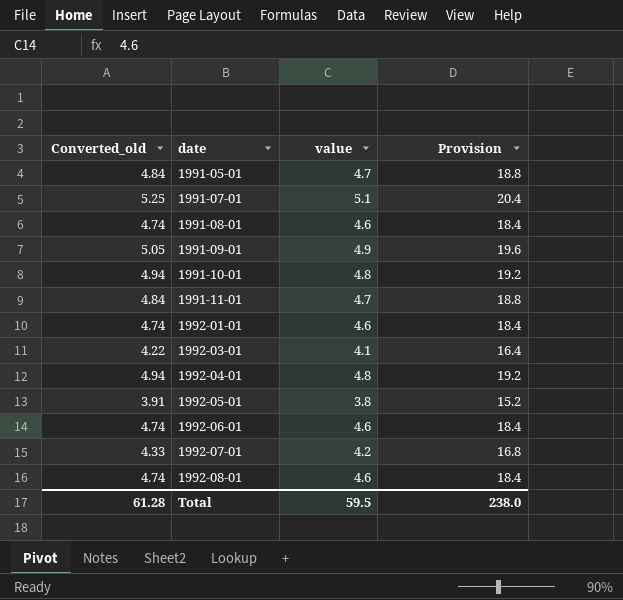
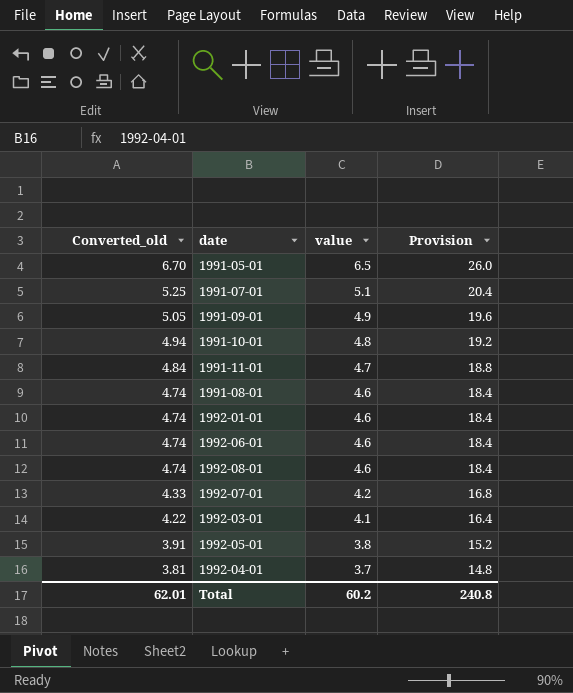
row order: date ascending -> Converted_old descending
1991-05-01 | Converted_old: 4.84 -> 6.70
1991-05-01 | value: 4.7 -> 6.5
1991-05-01 | Provision: 18.8 -> 26.0
1992-04-01 | Converted_old: 4.94 -> 3.81
1992-04-01 | value: 4.8 -> 3.7
1992-04-01 | Provision: 19.2 -> 14.8
Total | Converted_old: 61.28 -> 62.01
Total | value: 59.5 -> 60.2
Total | Provision: 238.0 -> 240.8

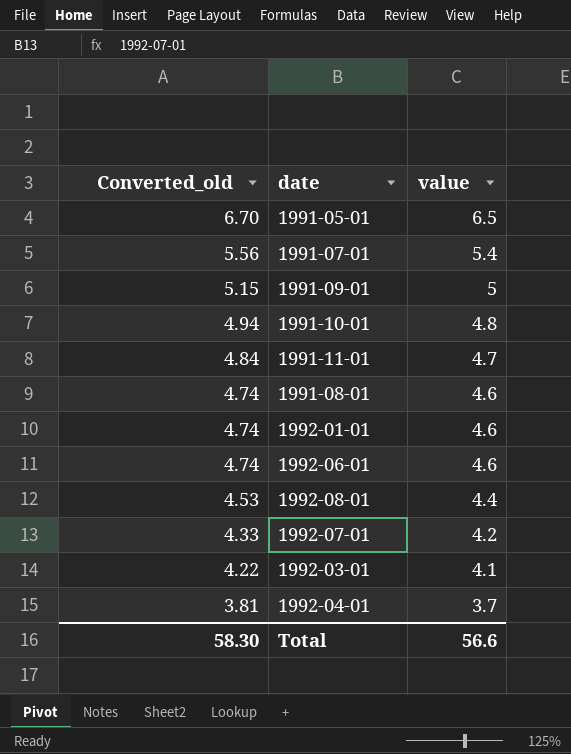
column Provision | formula: [value] * 4 -> none
row 1992-05-01: 3.91 | 3.8 | 15.2 -> none
1991-07-01 | Converted_old: 5.25 -> 5.56
1991-07-01 | value: 5.1 -> 5.4
1991-09-01 | Converted_old: 5.05 -> 5.15
1991-09-01 | value: 4.9 -> 5
1992-08-01 | Converted_old: 4.74 -> 4.53
1992-08-01 | value: 4.6 -> 4.4
Total | Converted_old: 62.01 -> 58.30
Total | value: 60.2 -> 56.6

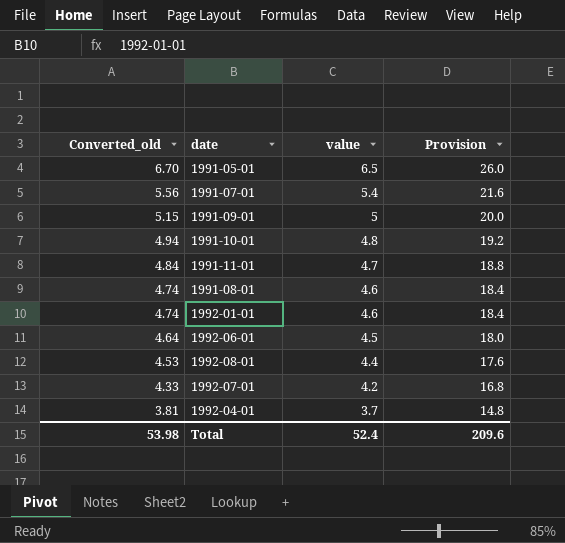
column Provision | formula: none -> [value] * 4
row 1992-03-01: 4.22 | 4.1 -> none
1992-06-01 | Converted_old: 4.74 -> 4.64
1992-06-01 | value: 4.6 -> 4.5
Total | Converted_old: 58.30 -> 53.98
Total | value: 56.6 -> 52.4

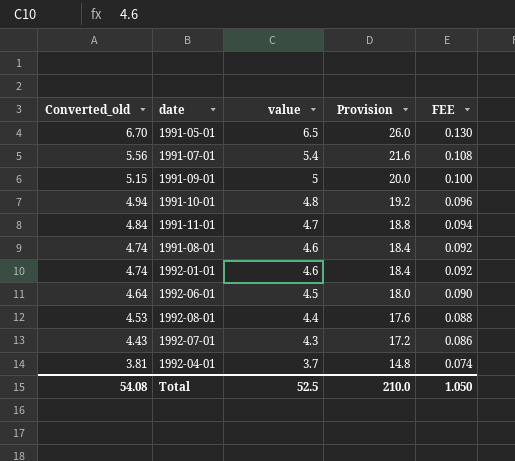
column FEE | formula: none -> [value] * 0.02
1992-07-01 | Converted_old: 4.33 -> 4.43
1992-07-01 | value: 4.2 -> 4.3
1992-07-01 | Provision: 16.8 -> 17.2
Total | Converted_old: 53.98 -> 54.08
Total | value: 52.4 -> 52.5
Total | Provision: 209.6 -> 210.0

